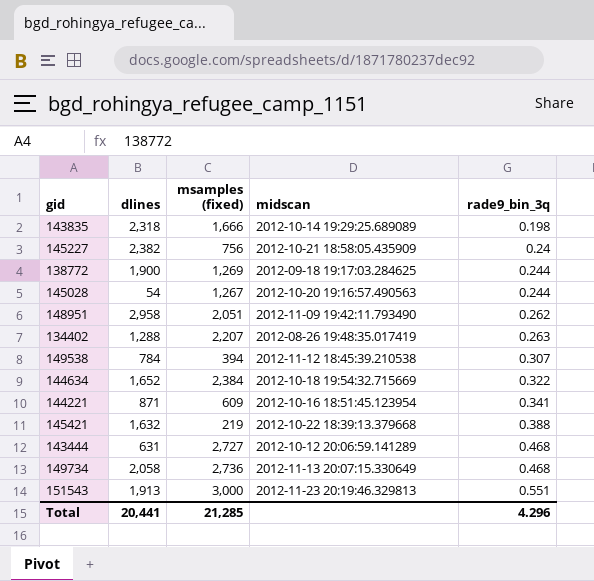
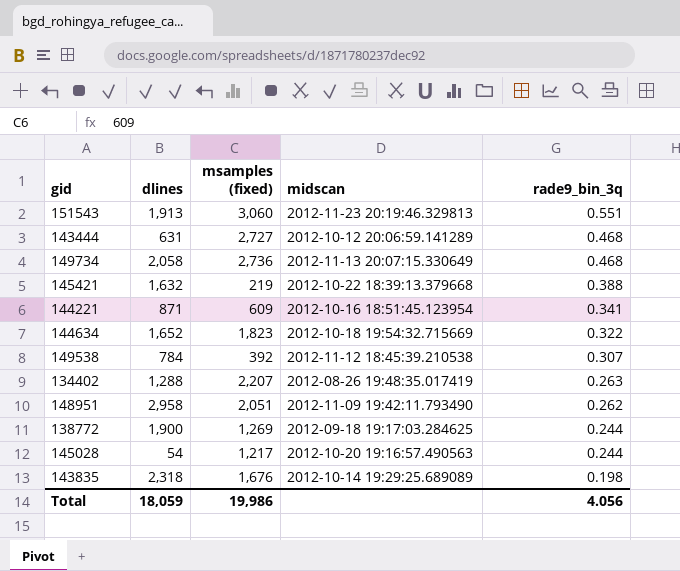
row order: rade9_bin_3q ascending -> rade9_bin_3q descending
row 145227: 2,382 | 756 | 2012-10-21 18:58:05.435909 | 0.24 -> none
151543 | msamples (fixed): 3,000 -> 3,060
144634 | msamples (fixed): 2,384 -> 1,823
149538 | msamples (fixed): 394 -> 392
145028 | msamples (fixed): 1,267 -> 1,217
143835 | msamples (fixed): 1,666 -> 1,676
Total | dlines: 20,441 -> 18,059
Total | msamples (fixed): 21,285 -> 19,986
Total | rade9_bin_3q: 4.296 -> 4.056

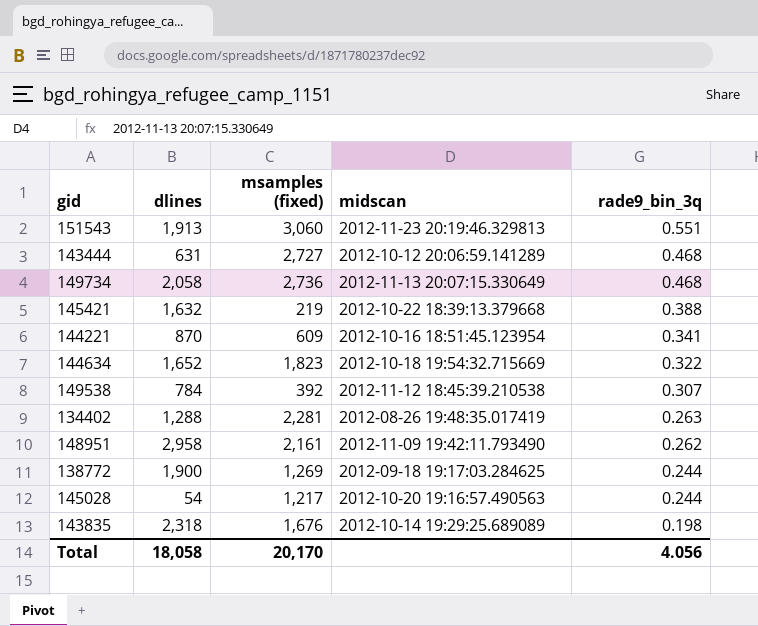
144221 | dlines: 871 -> 870
134402 | msamples (fixed): 2,207 -> 2,281
148951 | msamples (fixed): 2,051 -> 2,161
Total | dlines: 18,059 -> 18,058
Total | msamples (fixed): 19,986 -> 20,170

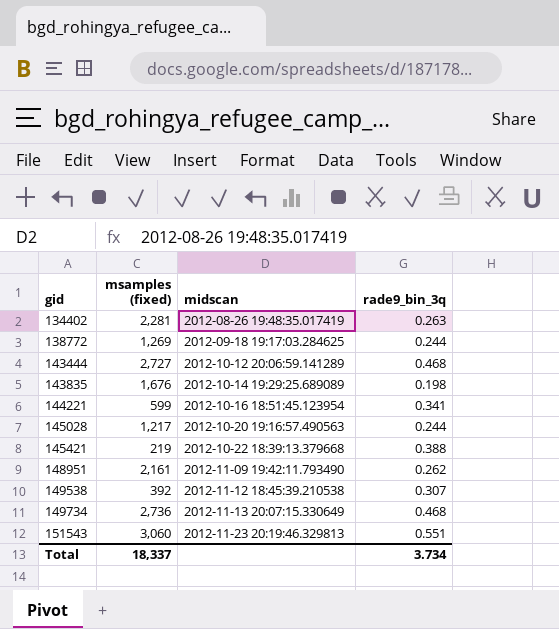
row order: rade9_bin_3q descending -> gid ascending
column dlines | position: 2 -> none
row 144634: 1,652 | 1,823 | 2012-10-18 19:54:32.715669 | 0.322 -> none
144221 | msamples (fixed): 609 -> 599
Total | msamples (fixed): 20,170 -> 18,337
Total | rade9_bin_3q: 4.056 -> 3.734

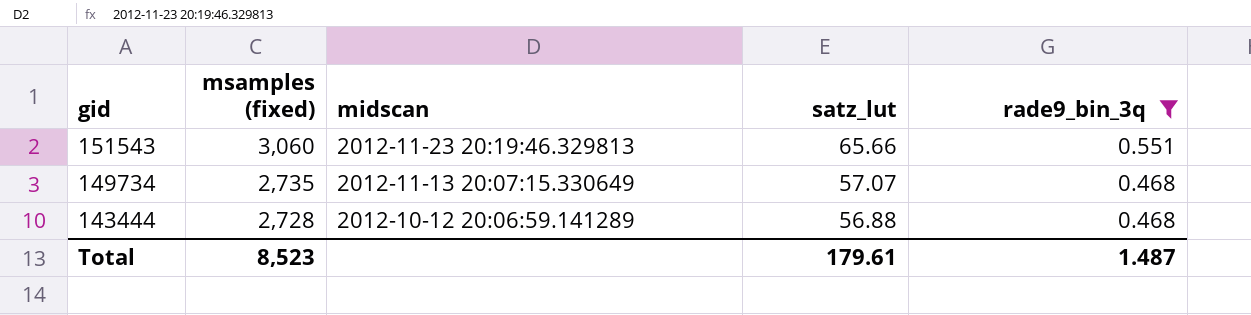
filter: none -> rade9_bin_3q >= 0.468
row order: gid ascending -> gid descending
column satz_lut | position: none -> 4
149734 | msamples (fixed): 2,736 -> 2,735
143444 | msamples (fixed): 2,727 -> 2,728
Total | msamples (fixed): 18,337 -> 8,523
Total | rade9_bin_3q: 3.734 -> 1.487

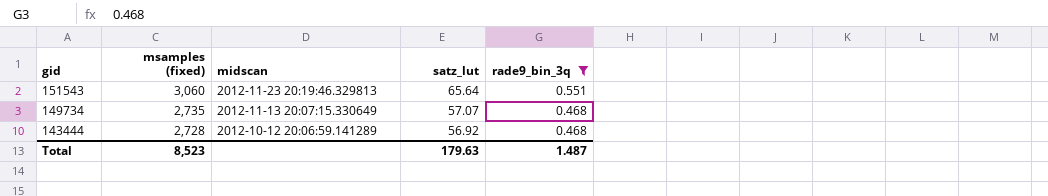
151543 | satz_lut: 65.66 -> 65.64
143444 | satz_lut: 56.88 -> 56.92
Total | satz_lut: 179.61 -> 179.63

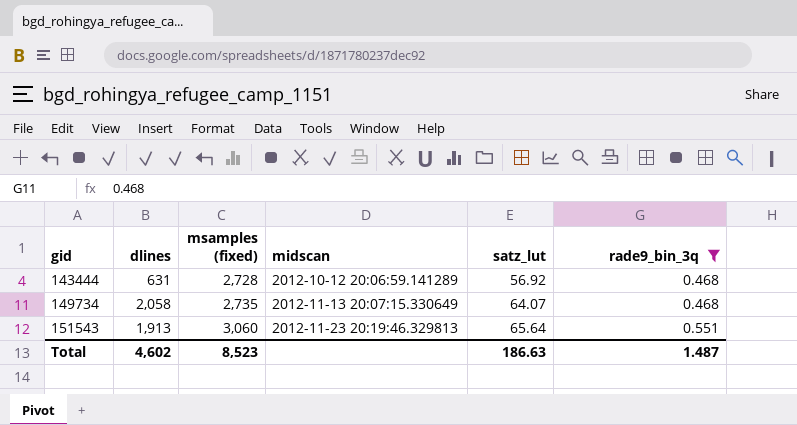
row order: gid descending -> gid ascending
column dlines | position: none -> 2
149734 | satz_lut: 57.07 -> 64.07
Total | satz_lut: 179.63 -> 186.63

